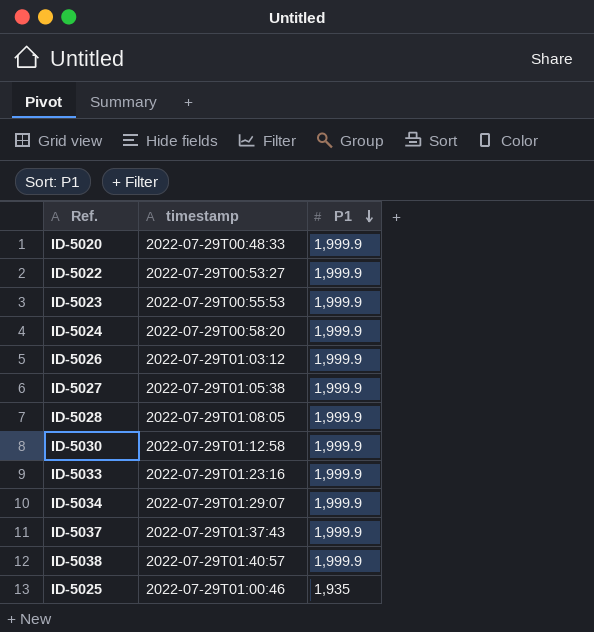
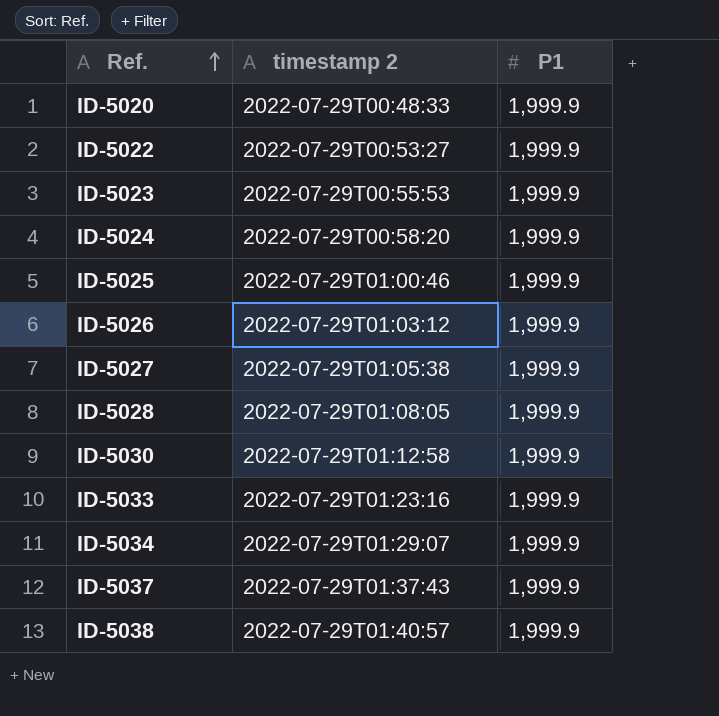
row order: P1 descending -> Ref. ascending
column name: timestamp -> timestamp 2
ID-5025 | P1: 1,935 -> 1,999.9

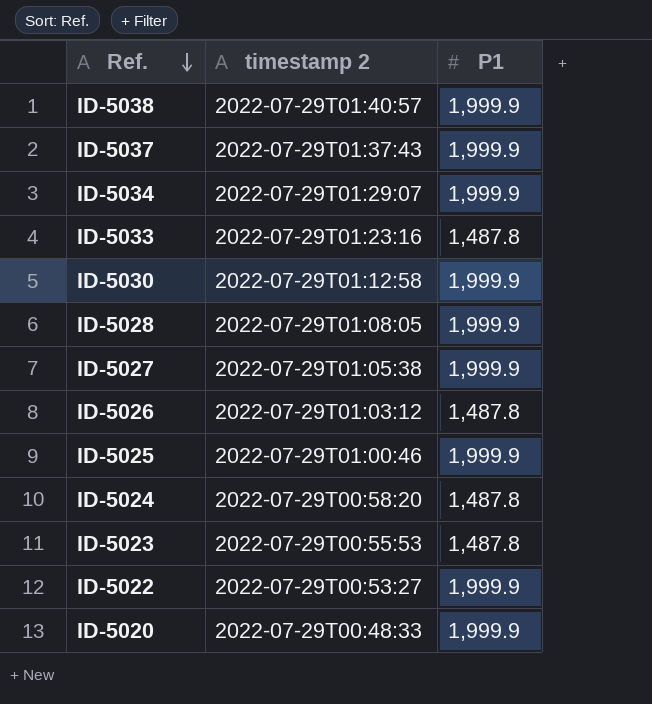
row order: Ref. ascending -> Ref. descending
ID-5033 | P1: 1,999.9 -> 1,487.8
ID-5026 | P1: 1,999.9 -> 1,487.8
ID-5024 | P1: 1,999.9 -> 1,487.8
ID-5023 | P1: 1,999.9 -> 1,487.8

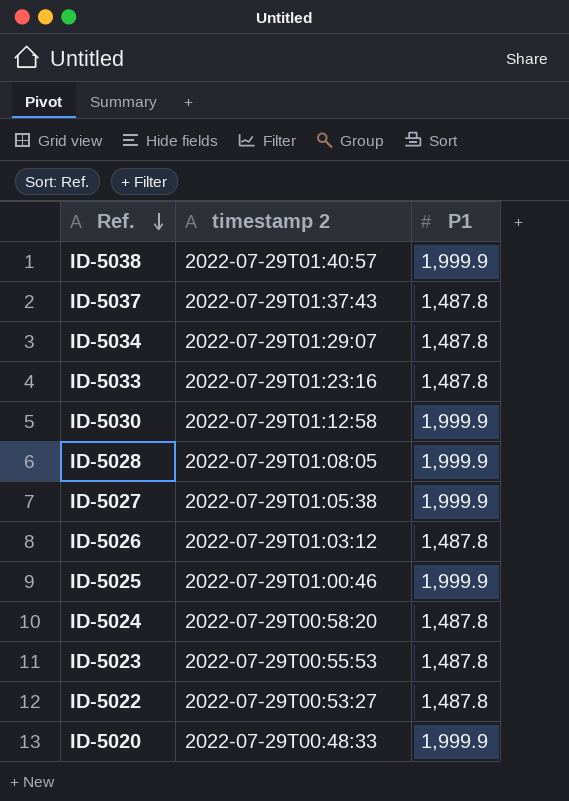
ID-5037 | P1: 1,999.9 -> 1,487.8
ID-5034 | P1: 1,999.9 -> 1,487.8
ID-5022 | P1: 1,999.9 -> 1,487.8

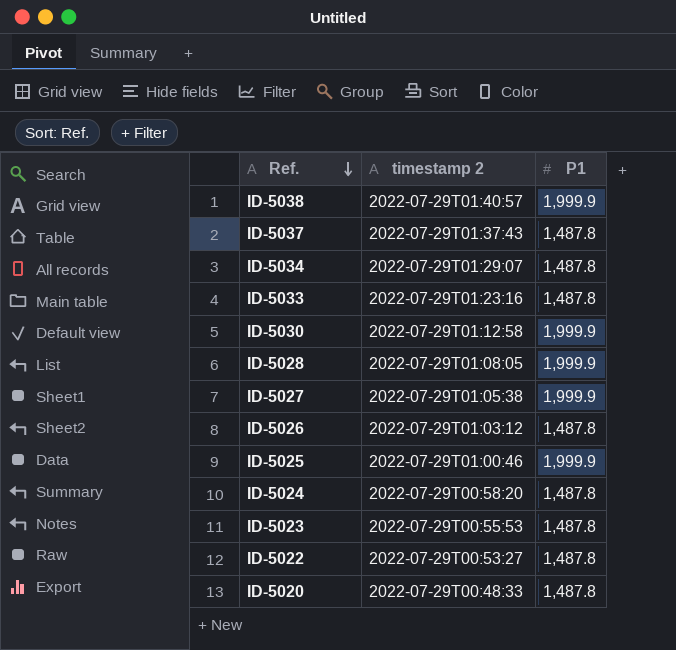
ID-5020 | P1: 1,999.9 -> 1,487.8

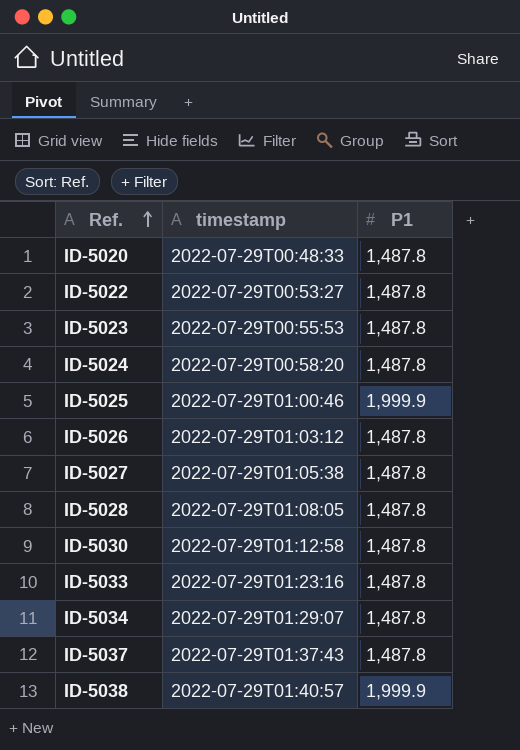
row order: Ref. descending -> Ref. ascending
column name: timestamp 2 -> timestamp
ID-5027 | P1: 1,999.9 -> 1,487.8
ID-5028 | P1: 1,999.9 -> 1,487.8
ID-5030 | P1: 1,999.9 -> 1,487.8

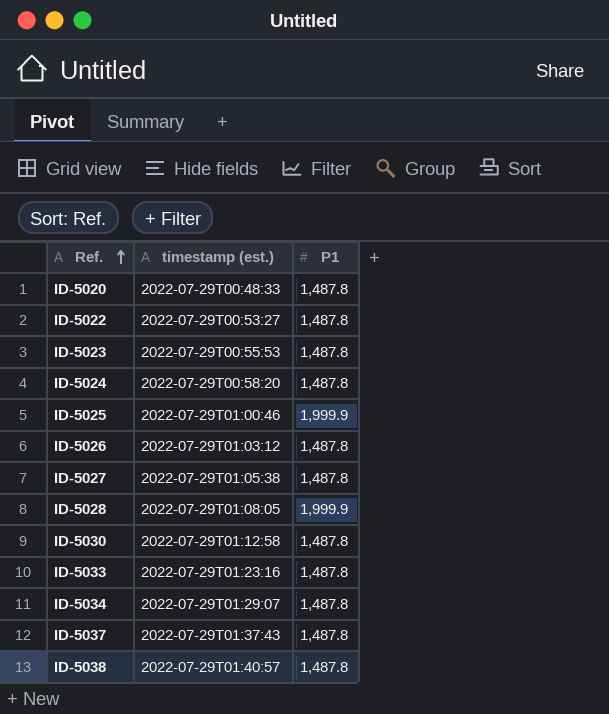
column name: timestamp -> timestamp (est.)
ID-5028 | P1: 1,487.8 -> 1,999.9
ID-5038 | P1: 1,999.9 -> 1,487.8

